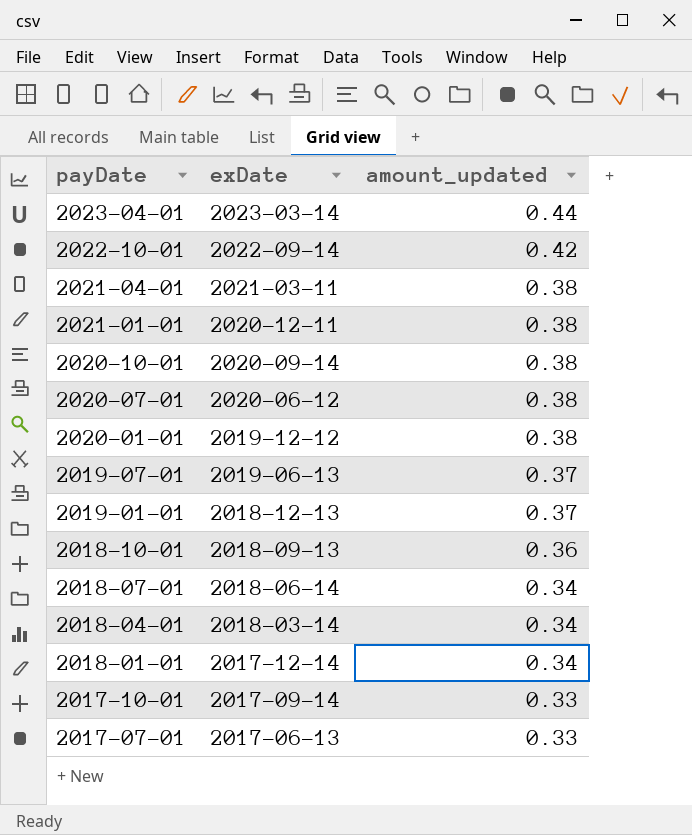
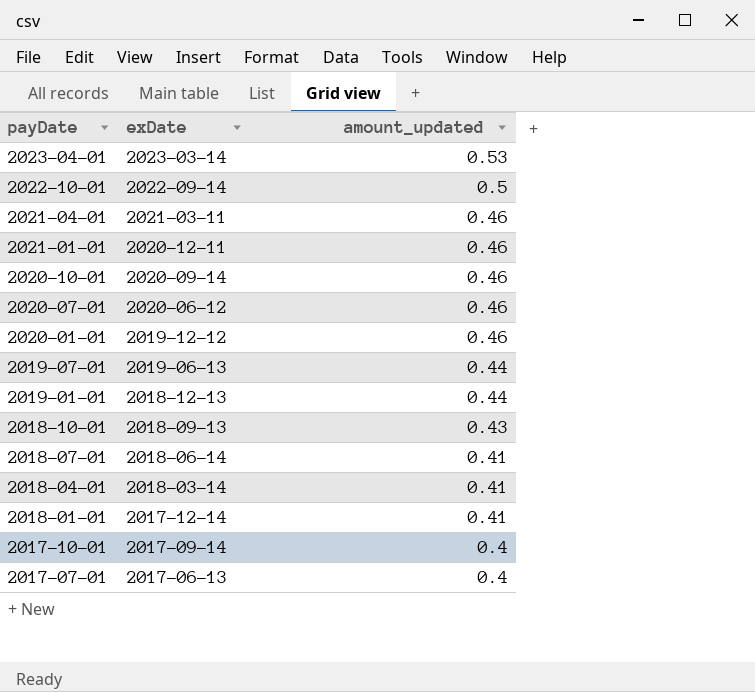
2023-04-01 | amount_updated: 0.44 -> 0.53
2022-10-01 | amount_updated: 0.42 -> 0.5
2021-04-01 | amount_updated: 0.38 -> 0.46
2021-01-01 | amount_updated: 0.38 -> 0.46
2020-10-01 | amount_updated: 0.38 -> 0.46
2020-07-01 | amount_updated: 0.38 -> 0.46
2020-01-01 | amount_updated: 0.38 -> 0.46
2019-07-01 | amount_updated: 0.37 -> 0.44
2019-01-01 | amount_updated: 0.37 -> 0.44
2018-10-01 | amount_updated: 0.36 -> 0.43
2018-07-01 | amount_updated: 0.34 -> 0.41
2018-04-01 | amount_updated: 0.34 -> 0.41
2018-01-01 | amount_updated: 0.34 -> 0.41
2017-10-01 | amount_updated: 0.33 -> 0.4
2017-07-01 | amount_updated: 0.33 -> 0.4

